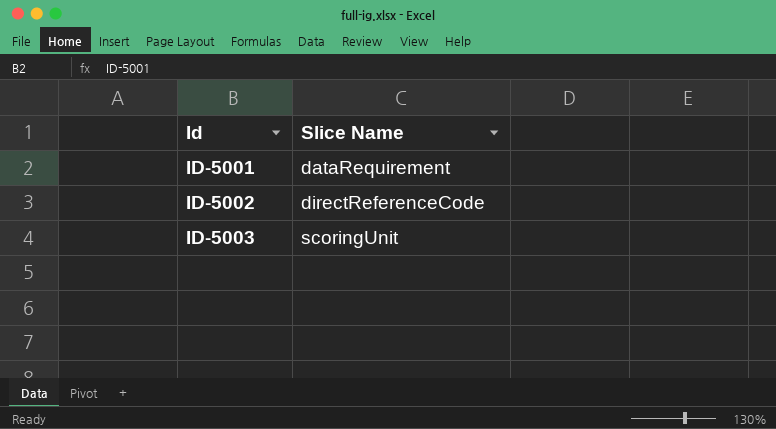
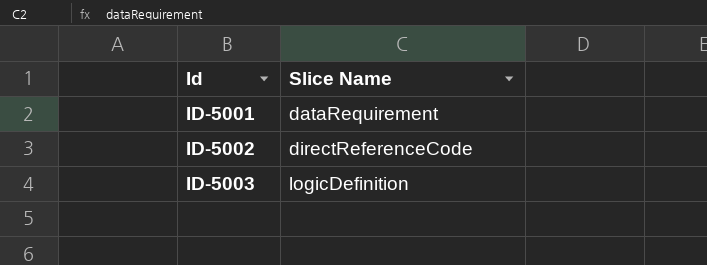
ID-5003 | Slice Name: scoringUnit -> logicDefinition

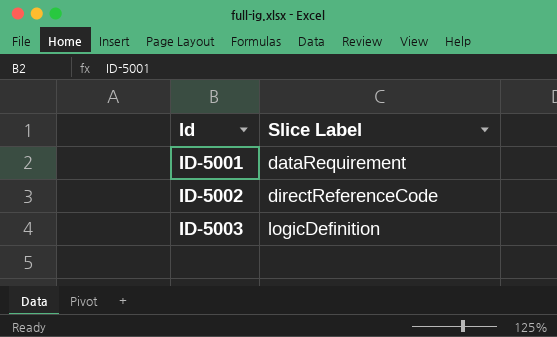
column name: Slice Name -> Slice Label

